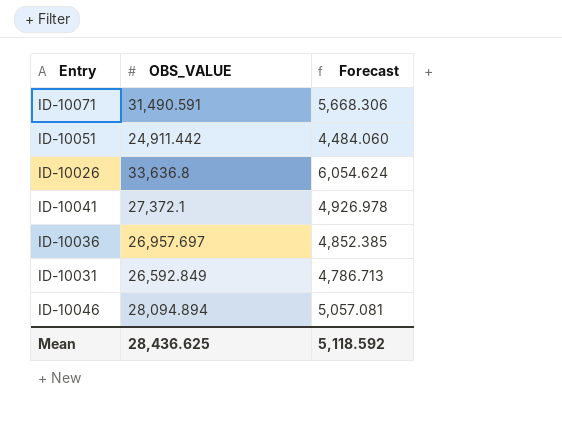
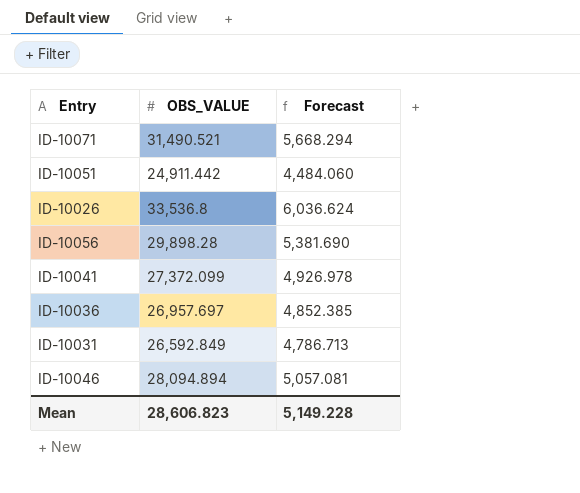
ID-10071 | OBS_VALUE: 31,490.591 -> 31,490.521
ID-10071 | Forecast: 5,668.306 -> 5,668.294
ID-10026 | OBS_VALUE: 33,636.8 -> 33,536.8
ID-10026 | Forecast: 6,054.624 -> 6,036.624
row ID-10056: none -> 29,898.28 | 5,381.690
ID-10041 | OBS_VALUE: 27,372.1 -> 27,372.099
Mean | OBS_VALUE: 28,436.625 -> 28,606.823
Mean | Forecast: 5,118.592 -> 5,149.228

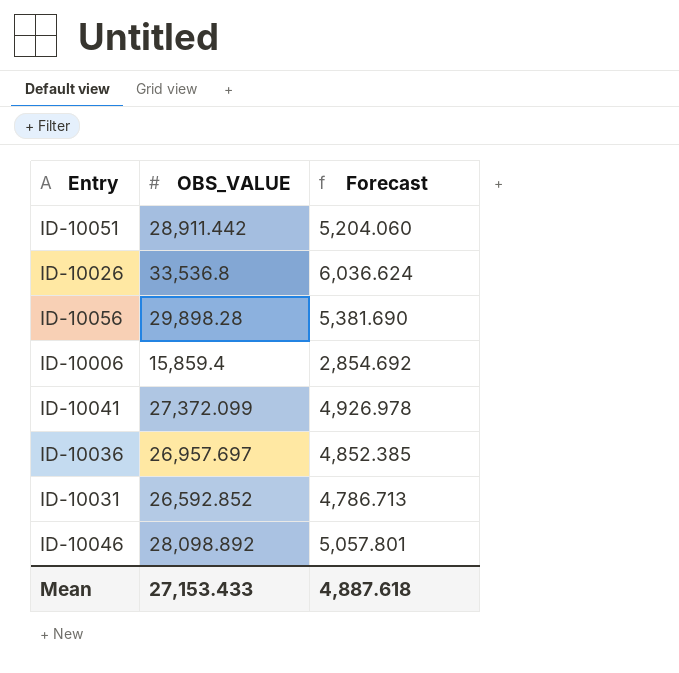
row ID-10071: 31,490.521 | 5,668.294 -> none
ID-10051 | OBS_VALUE: 24,911.442 -> 28,911.442
ID-10051 | Forecast: 4,484.060 -> 5,204.060
row ID-10006: none -> 15,859.4 | 2,854.692
ID-10031 | OBS_VALUE: 26,592.849 -> 26,592.852
ID-10046 | OBS_VALUE: 28,094.894 -> 28,098.892
ID-10046 | Forecast: 5,057.081 -> 5,057.801
Mean | OBS_VALUE: 28,606.823 -> 27,153.433
Mean | Forecast: 5,149.228 -> 4,887.618

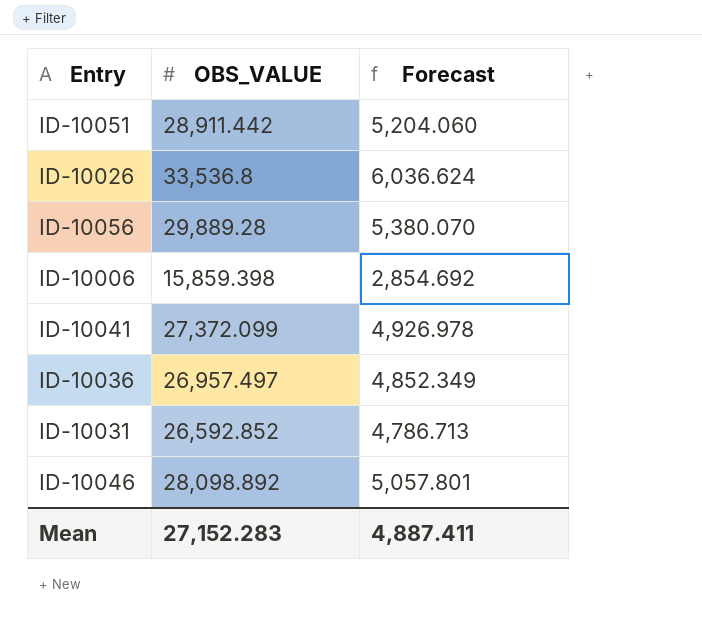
ID-10056 | OBS_VALUE: 29,898.28 -> 29,889.28
ID-10056 | Forecast: 5,381.690 -> 5,380.070
ID-10006 | OBS_VALUE: 15,859.4 -> 15,859.398
ID-10036 | OBS_VALUE: 26,957.697 -> 26,957.497
ID-10036 | Forecast: 4,852.385 -> 4,852.349
Mean | OBS_VALUE: 27,153.433 -> 27,152.283
Mean | Forecast: 4,887.618 -> 4,887.411

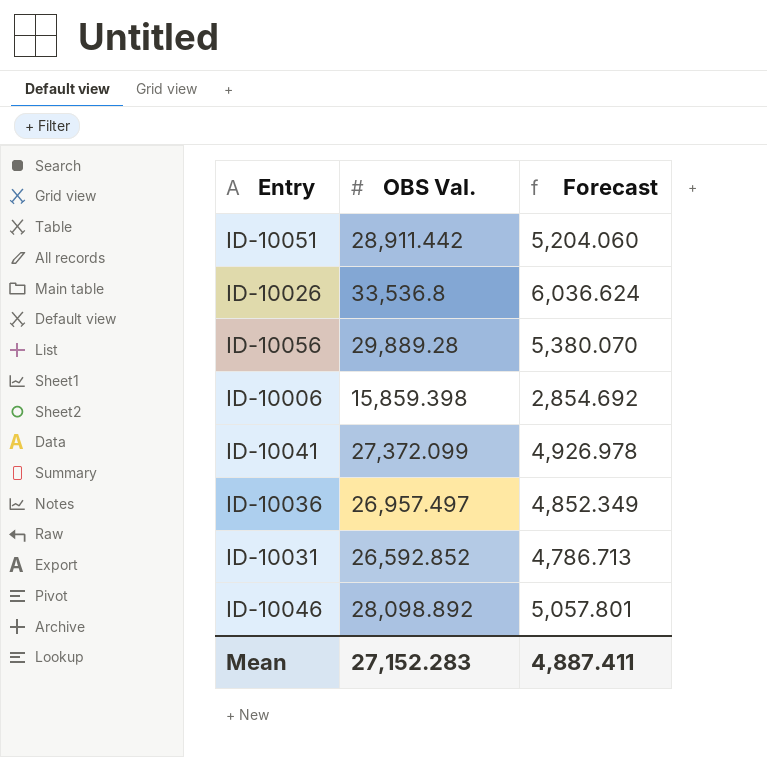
column name: OBS_VALUE -> OBS Val.

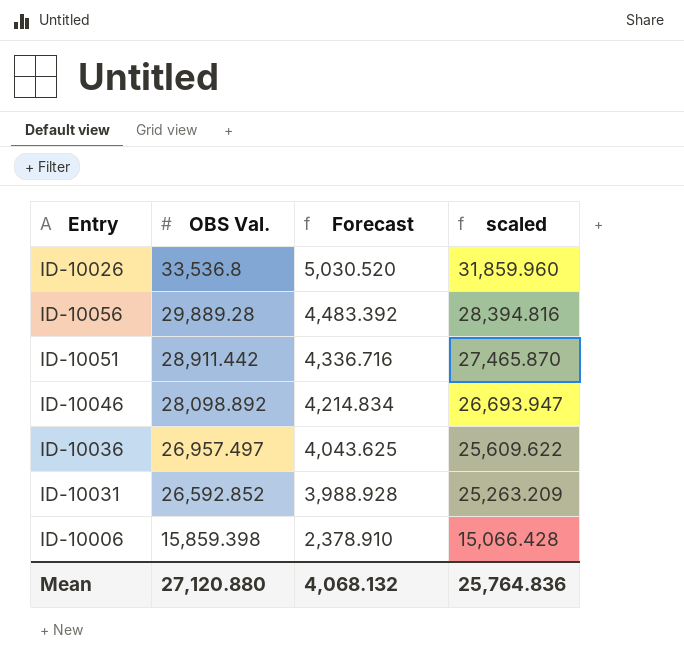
row order: none -> OBS Val. descending
column Forecast | formula: [OBS Val.] * 0.18 -> [OBS Val.] * 0.15
column scaled | formula: none -> [OBS Val.] * 0.95
row ID-10041: 27,372.099 | 4,926.978 -> none
Mean | OBS Val.: 27,152.283 -> 27,120.880
Mean | Forecast: 4,887.411 -> 4,068.132

